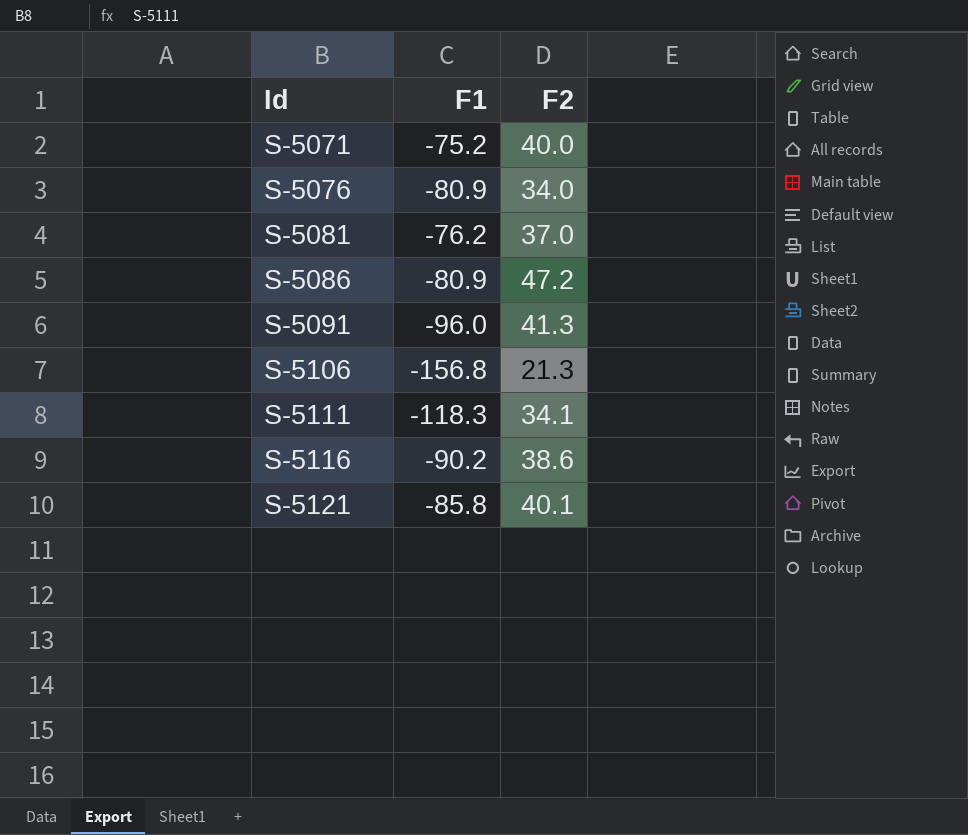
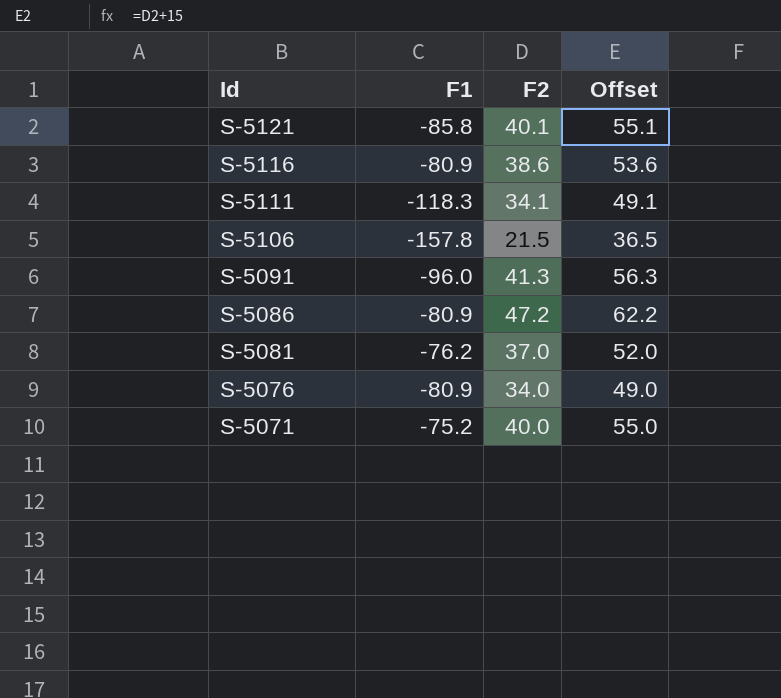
row order: Id ascending -> Id descending
column Offset | formula: none -> [F2] + 15
S-5116 | F1: -90.2 -> -80.9
S-5106 | F1: -156.8 -> -157.8
S-5106 | F2: 21.3 -> 21.5

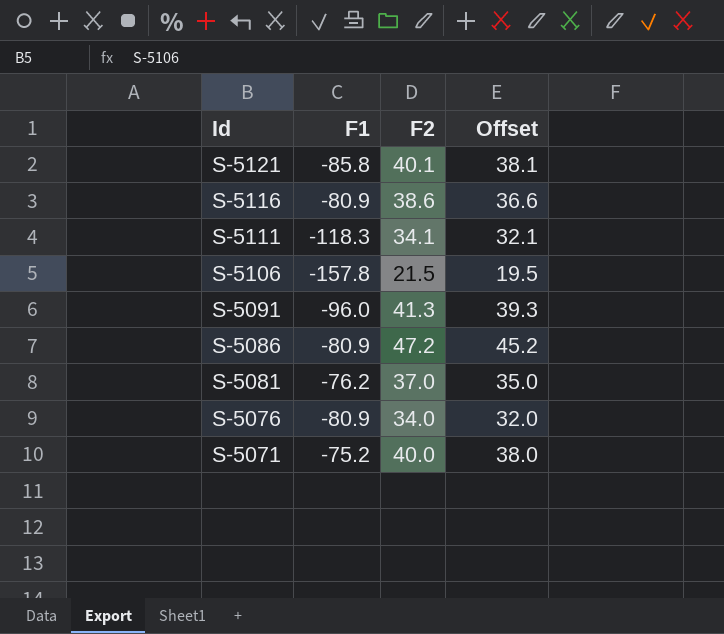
column Offset | formula: [F2] + 15 -> [F2] - 2

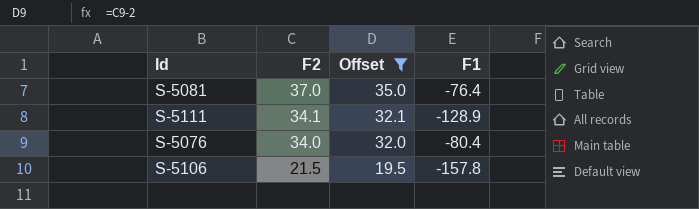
filter: none -> Offset <= 35.0
row order: Id descending -> F2 descending
column F1 | position: 2 -> 4
S-5081 | F1: -76.2 -> -76.4
S-5111 | F1: -118.3 -> -128.9
S-5076 | F1: -80.9 -> -80.4

